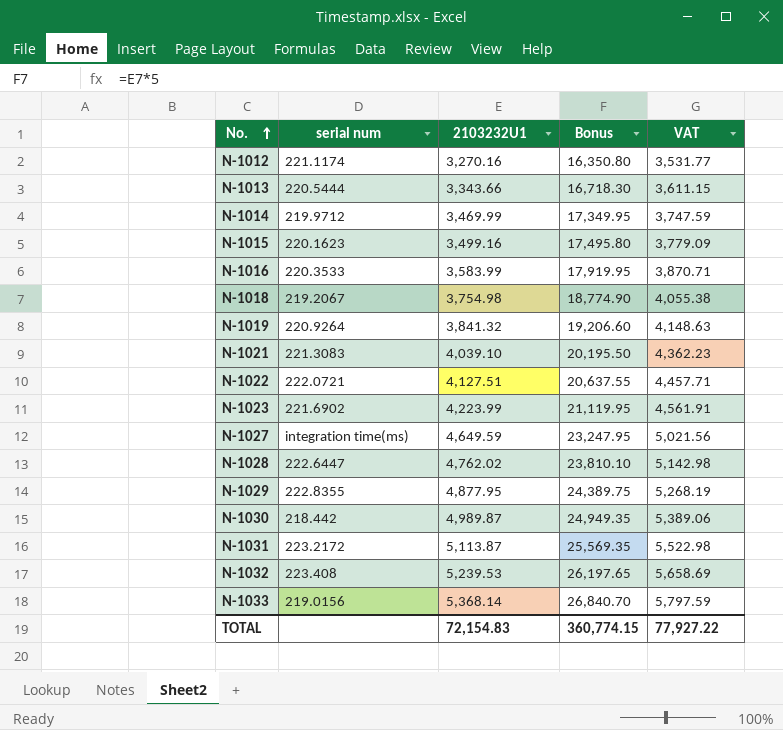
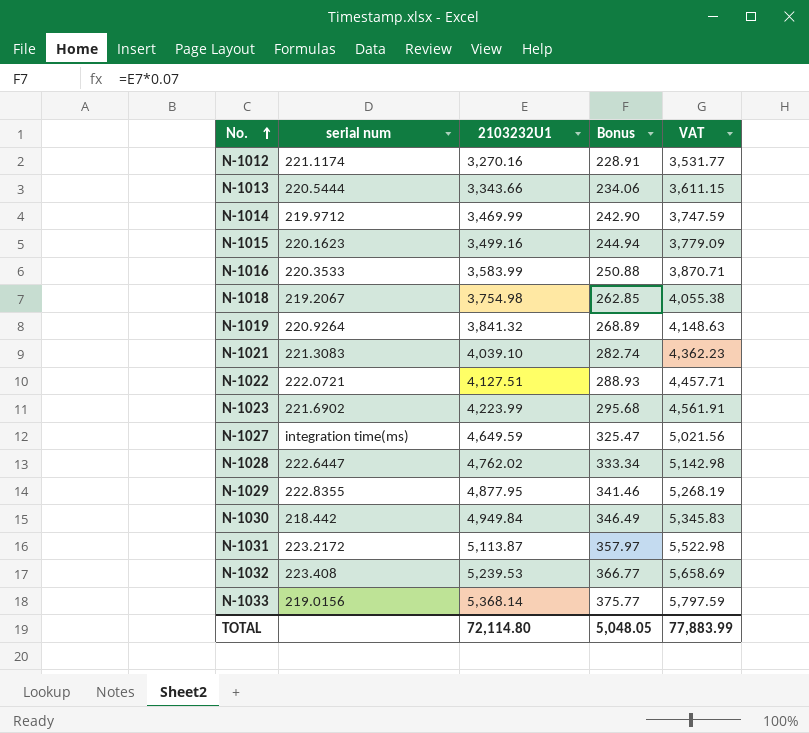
column Bonus | formula: [2103232U1] * 5 -> [2103232U1] * 0.07
N-1030 | 2103232U1: 4,989.87 -> 4,949.84
N-1030 | VAT: 5,389.06 -> 5,345.83
TOTAL | 2103232U1: 72,154.83 -> 72,114.80
TOTAL | Bonus: 360,774.15 -> 5,048.05
TOTAL | VAT: 77,927.22 -> 77,883.99

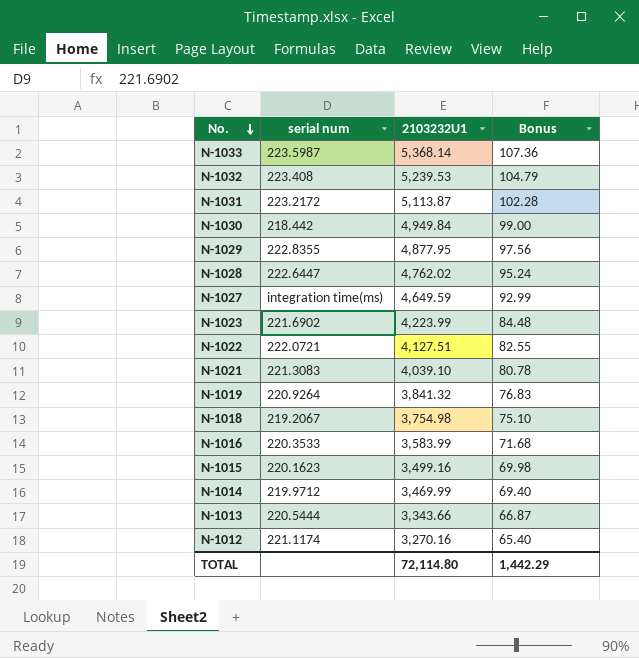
row order: No. ascending -> No. descending
column VAT | formula: [2103232U1] * 1.08 -> none
column Bonus | formula: [2103232U1] * 0.07 -> [2103232U1] * 0.02
N-1033 | serial num: 219.0156 -> 223.5987
TOTAL | Bonus: 5,048.05 -> 1,442.29

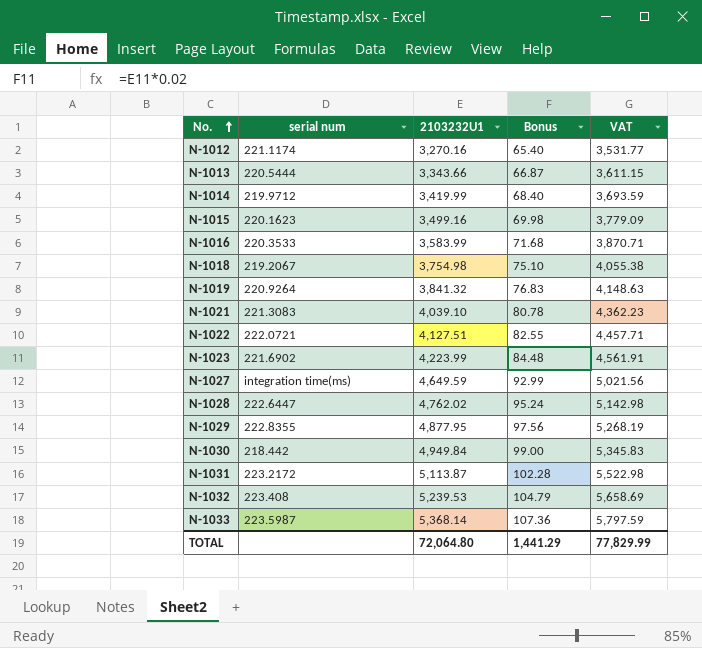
row order: No. descending -> No. ascending
column VAT | formula: none -> [2103232U1] * 1.08
N-1014 | 2103232U1: 3,469.99 -> 3,419.99
N-1014 | Bonus: 69.40 -> 68.40
TOTAL | 2103232U1: 72,114.80 -> 72,064.80
TOTAL | Bonus: 1,442.29 -> 1,441.29

